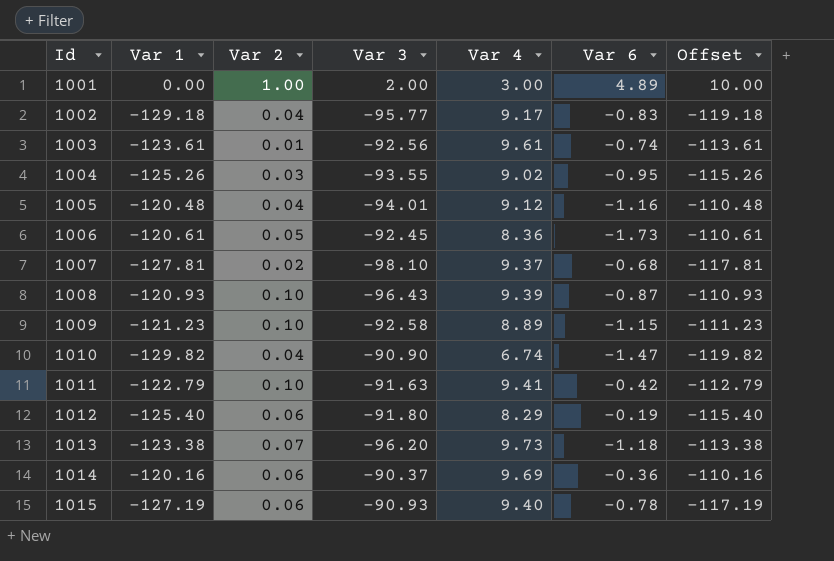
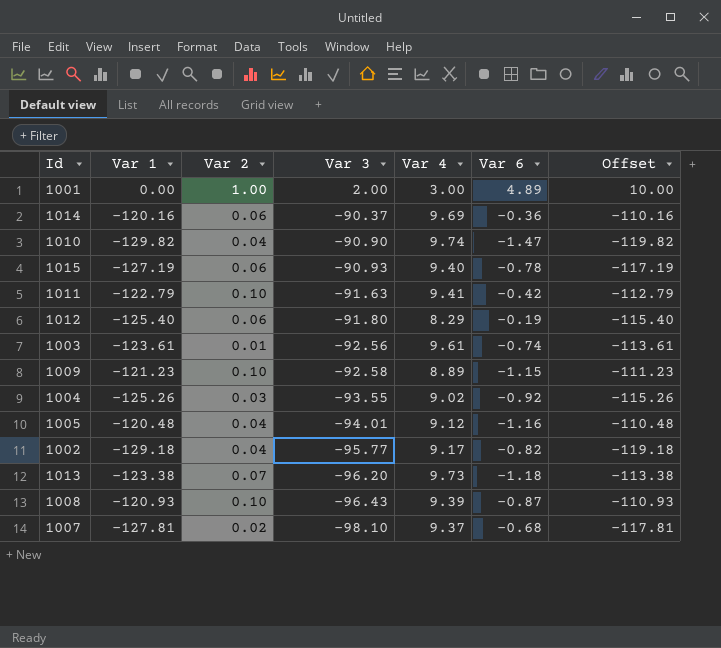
row order: Id ascending -> Var 3 descending
row 1006: -120.61 | 0.05 | -92.45 | 8.36 | -1.73 | -110.61 -> none
1010 | Var 4: 6.74 -> 9.74
1004 | Var 6: -0.95 -> -0.92
1002 | Var 6: -0.83 -> -0.82

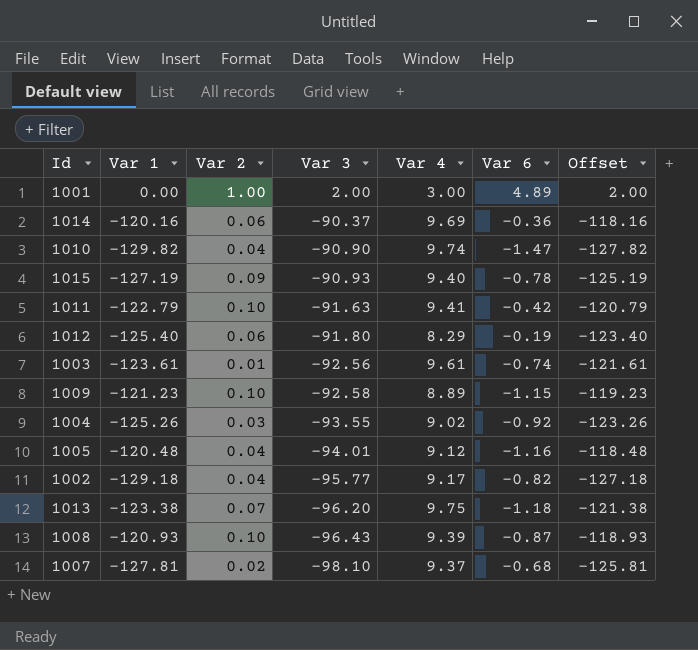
column Offset | formula: [Var 1] + 10 -> [Var 1] + 2
1015 | Var 2: 0.06 -> 0.09
1013 | Var 4: 9.73 -> 9.75

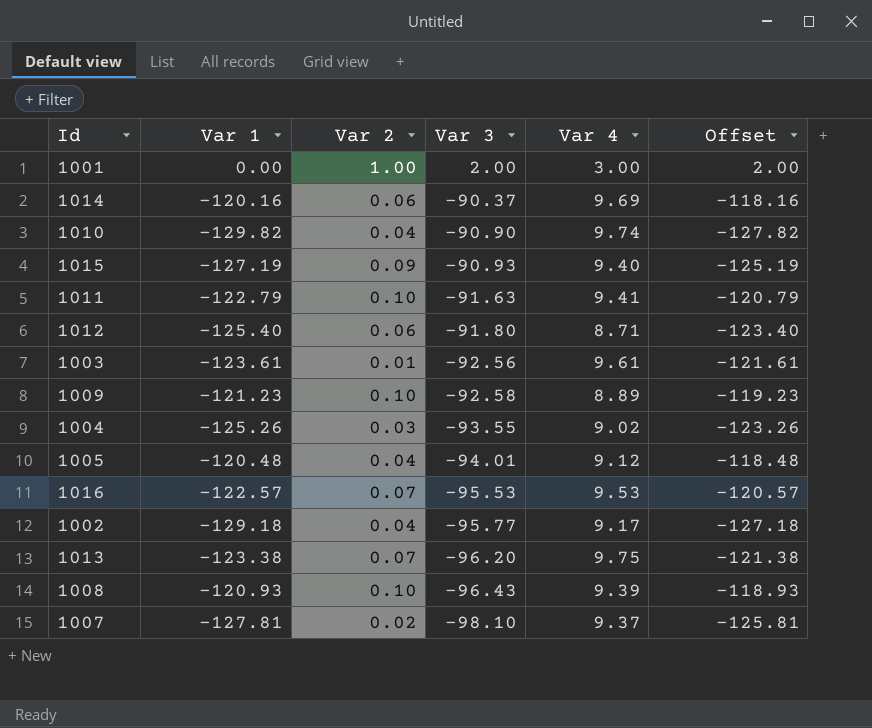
column Var 6 | position: 6 -> none
1012 | Var 4: 8.29 -> 8.71
row 1016: none -> -122.57 | 0.07 | -95.53 | 9.53 | -120.57

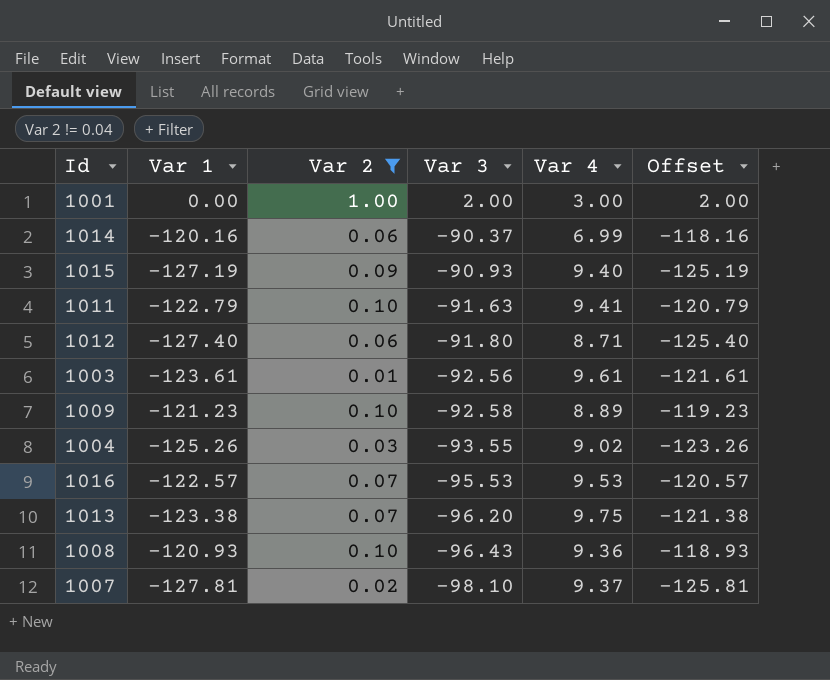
filter: none -> Var 2 != 0.04
1014 | Var 4: 9.69 -> 6.99
1012 | Var 1: -125.40 -> -127.40
1012 | Offset: -123.40 -> -125.40
1008 | Var 4: 9.39 -> 9.36

